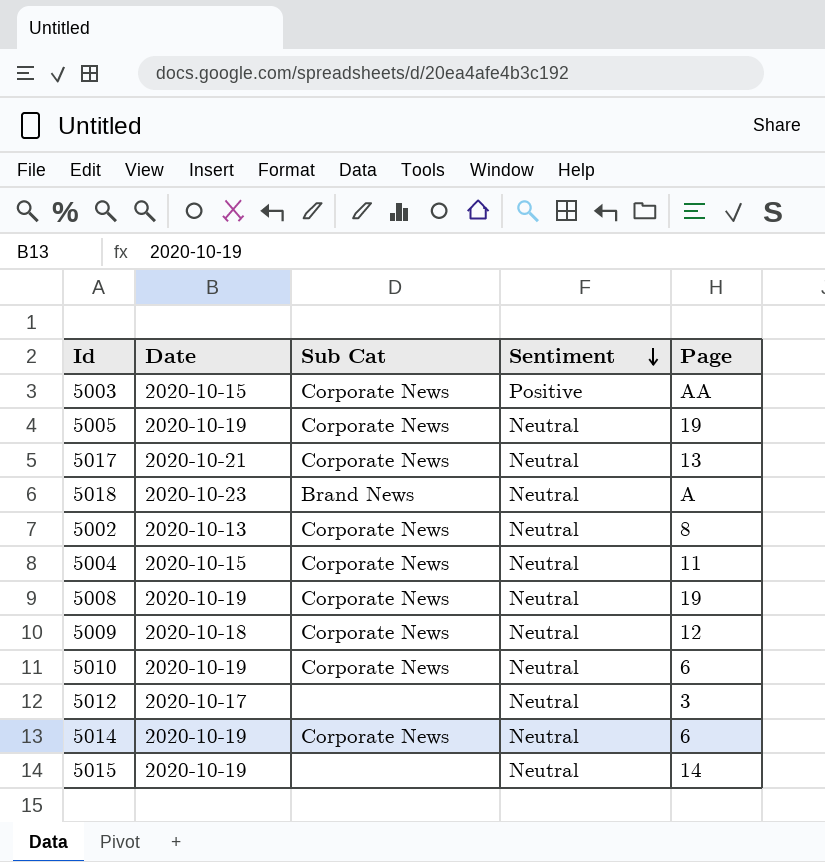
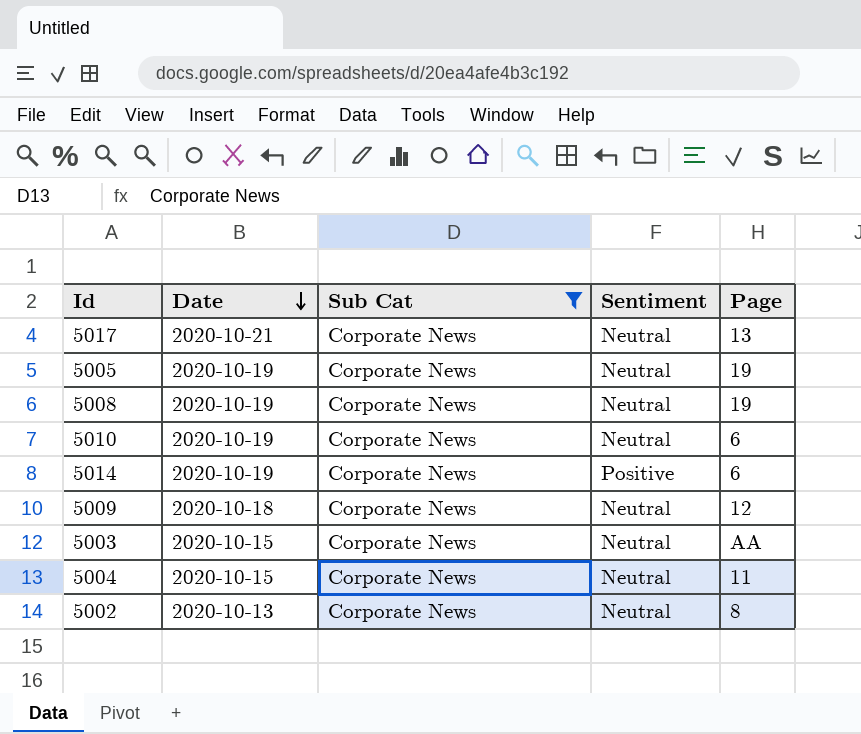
filter: none -> Sub Cat = Corporate News
row order: Sentiment descending -> Date descending
5014 | Sentiment: Neutral -> Positive
5003 | Sentiment: Positive -> Neutral

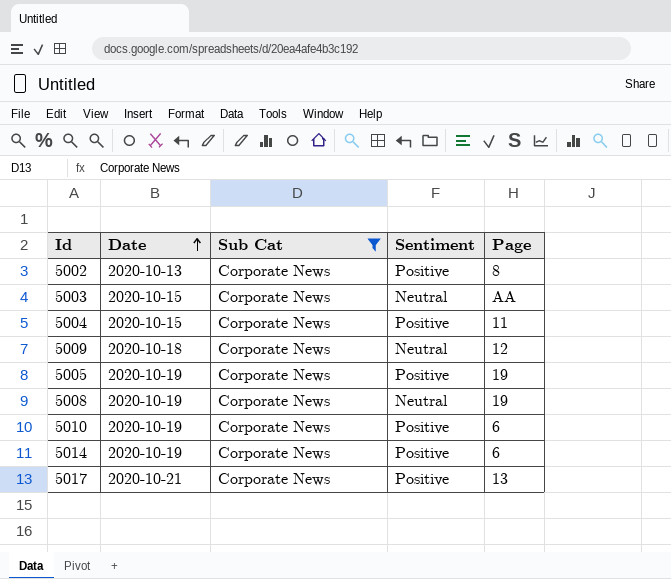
row order: Date descending -> Date ascending
5002 | Sentiment: Neutral -> Positive
5004 | Sentiment: Neutral -> Positive
5005 | Sentiment: Neutral -> Positive
5010 | Sentiment: Neutral -> Positive
5017 | Sentiment: Neutral -> Positive

